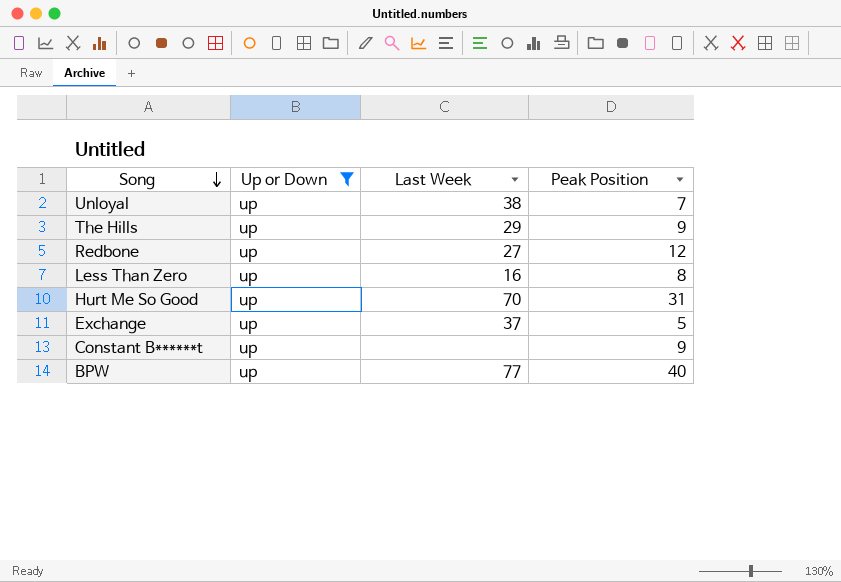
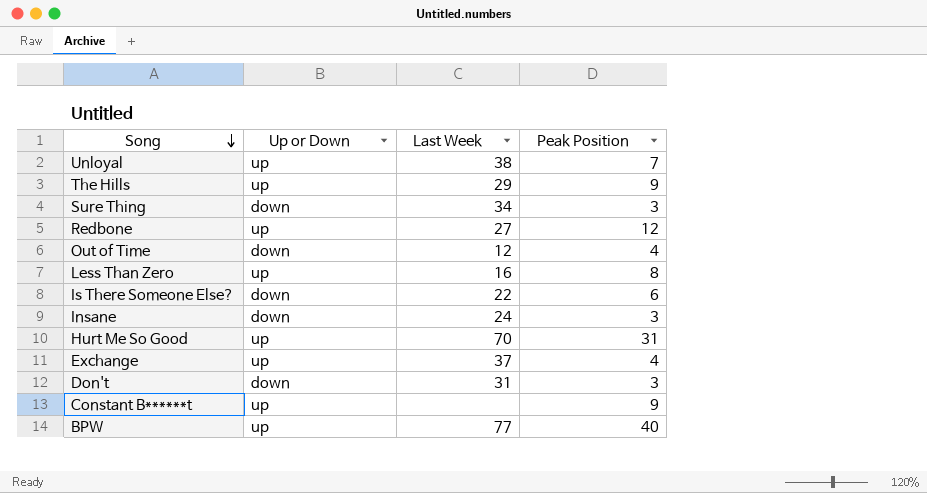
filter: Up or Down = up -> none
Exchange | Peak Position: 5 -> 4

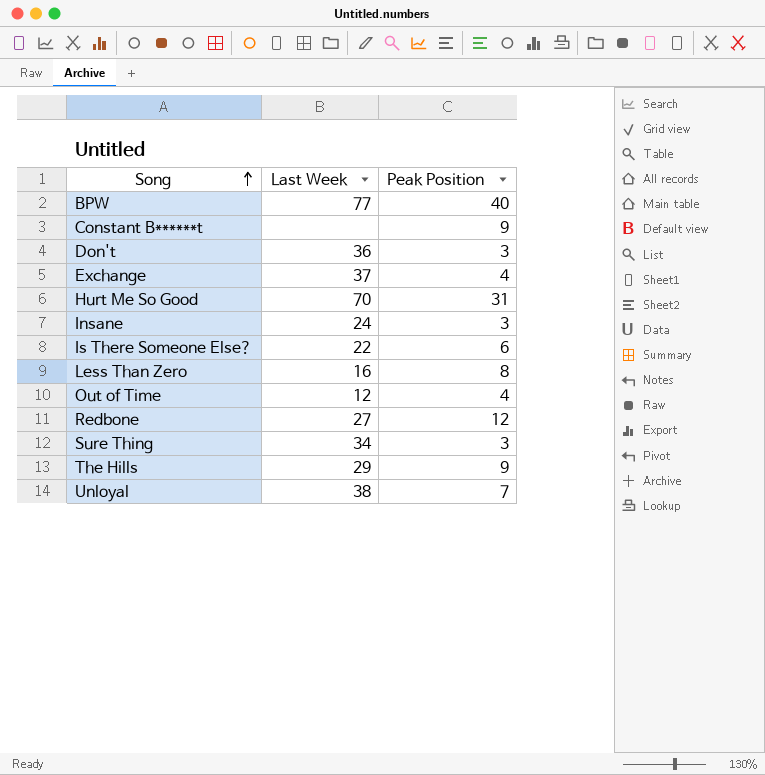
row order: Song descending -> Song ascending
column Up or Down | position: 2 -> none
Don't | Last Week: 31 -> 36

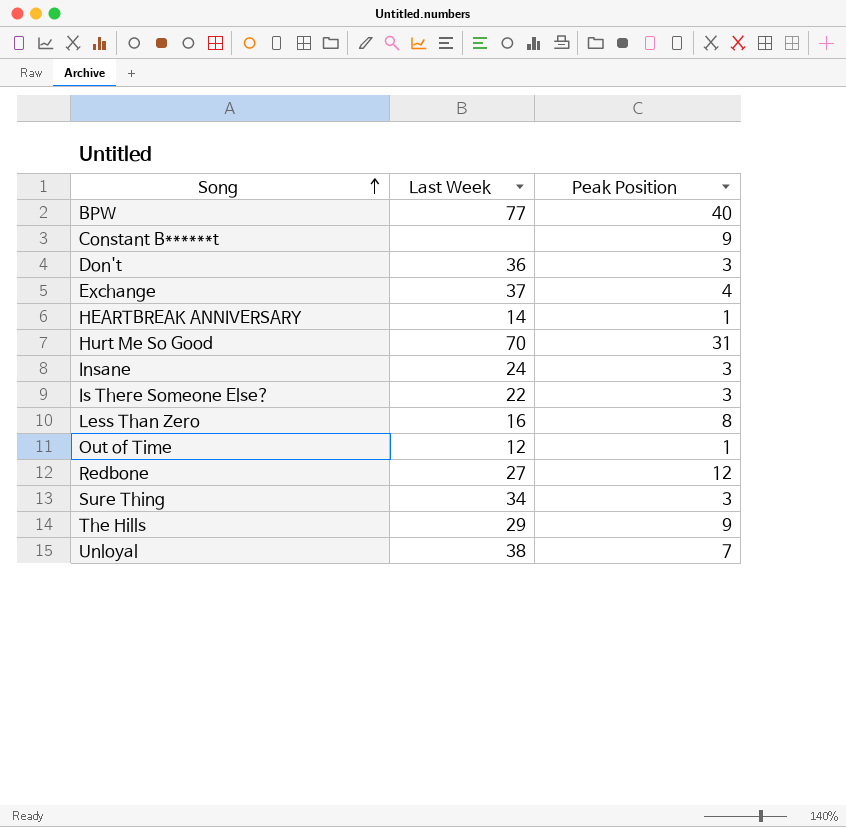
row HEARTBREAK ANNIVERSARY: none -> 14 | 1
Is There Someone Else? | Peak Position: 6 -> 3
Out of Time | Peak Position: 4 -> 1

